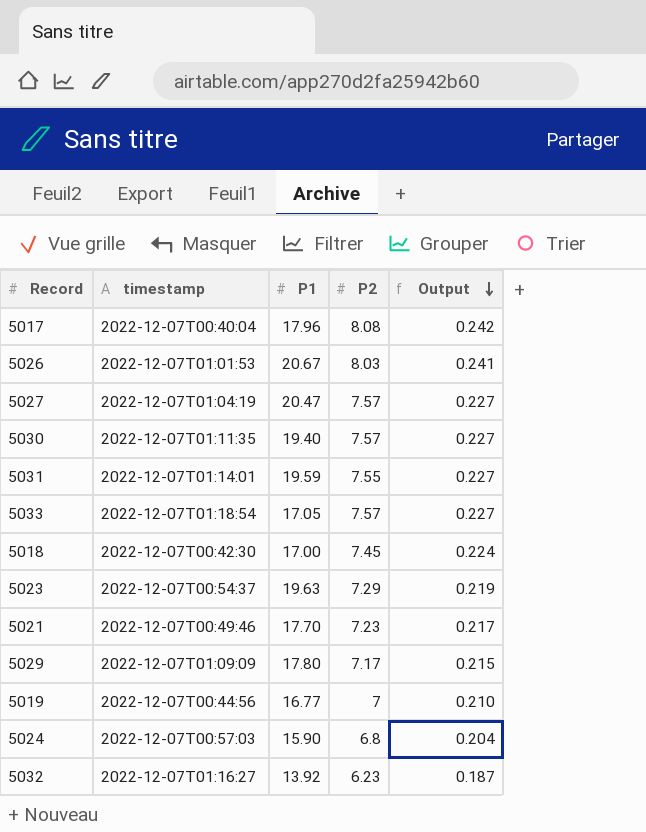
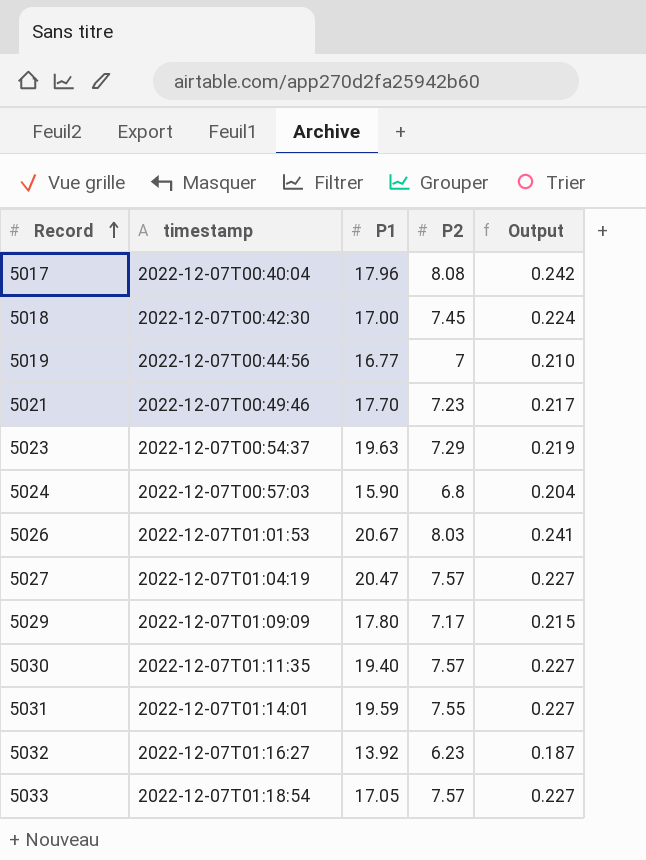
row order: Output descending -> Record ascending

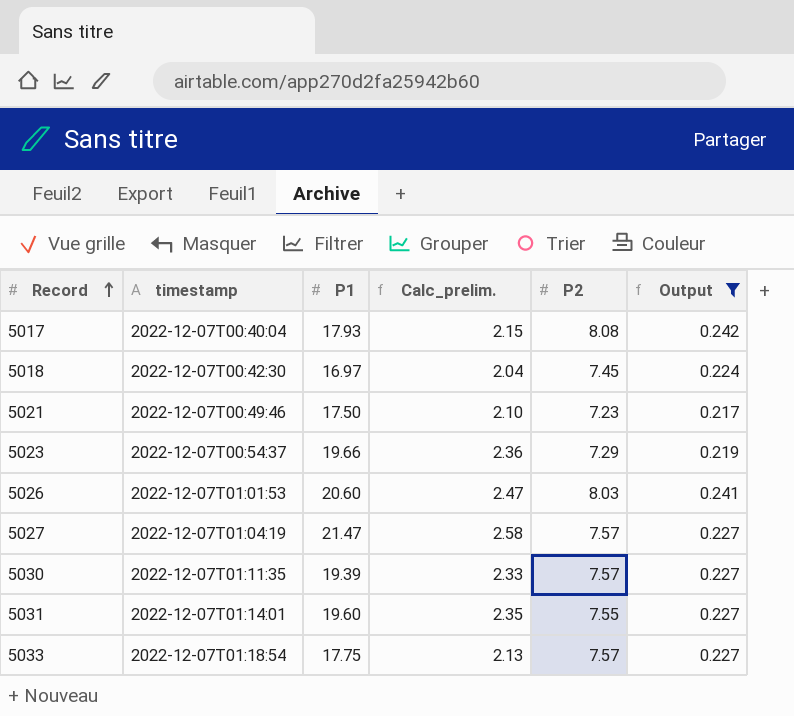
filter: none -> Output >= 0.217
column Calc_prelim. | formula: none -> [P1] * 0.12
5017 | P1: 17.96 -> 17.93
5018 | P1: 17.00 -> 16.97
5021 | P1: 17.70 -> 17.50
5023 | P1: 19.63 -> 19.66
5026 | P1: 20.67 -> 20.60
5027 | P1: 20.47 -> 21.47
5030 | P1: 19.40 -> 19.39
5031 | P1: 19.59 -> 19.60
5033 | P1: 17.05 -> 17.75

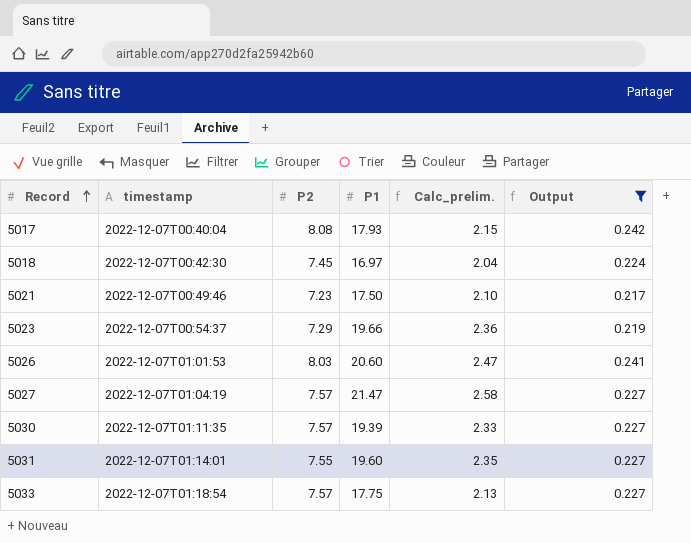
column P2 | position: 5 -> 3

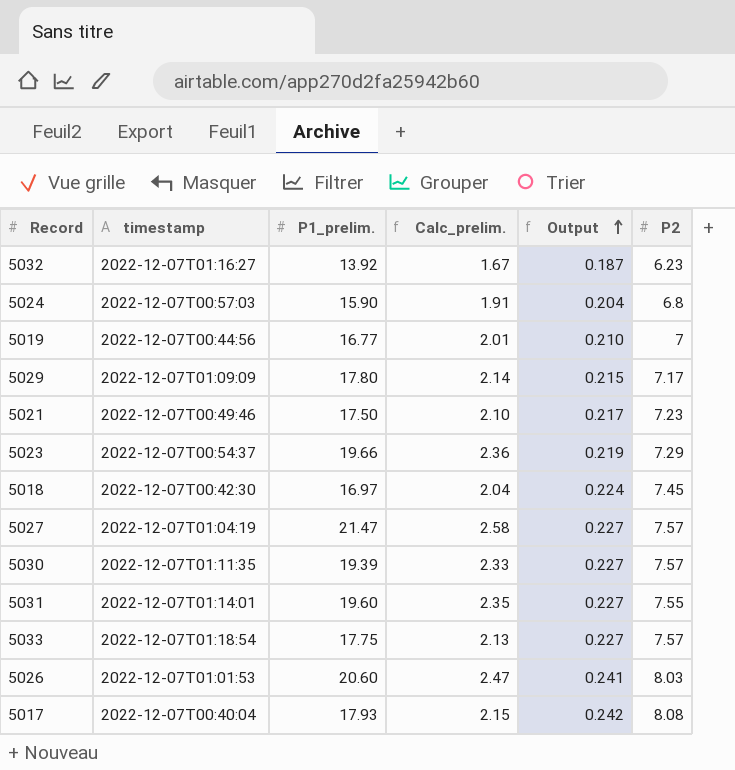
filter: Output >= 0.217 -> none
row order: Record ascending -> Output ascending
column name: P1 -> P1_prelim.
column P2 | position: 3 -> 6

